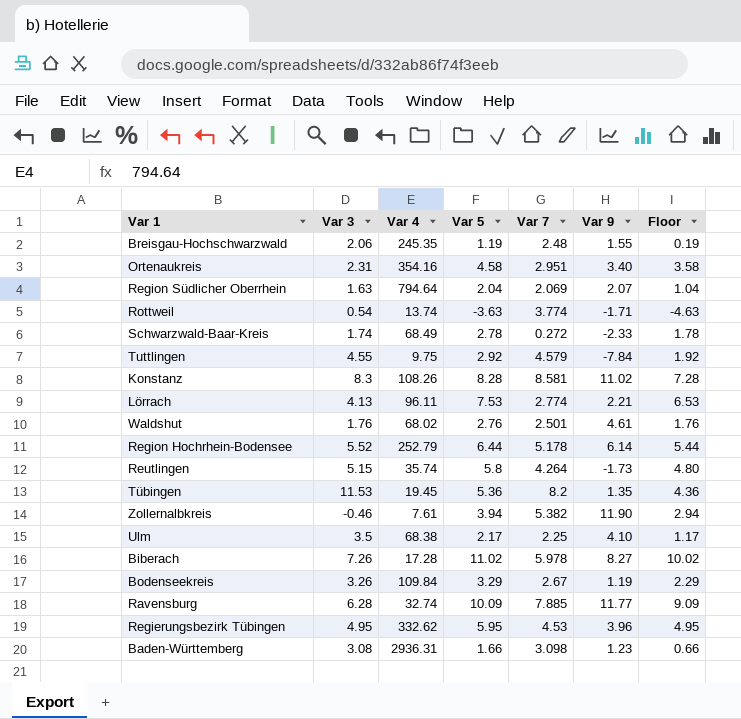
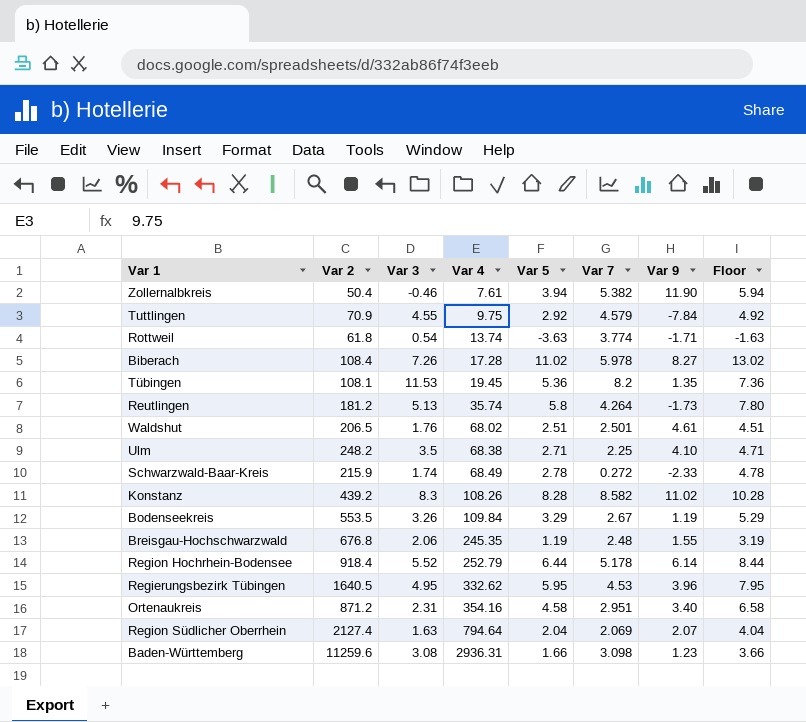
row order: none -> Var 4 ascending
column Var 2 | position: none -> 2
column Floor | formula: [Var 5] - 1 -> [Var 5] + 2
row Lörrach: 4.13 | 96.11 | 7.53 | 2.774 | 2.21 | 6.53 -> none
row Ravensburg: 6.28 | 32.74 | 10.09 | 7.885 | 11.77 | 9.09 -> none
Reutlingen | Var 3: 5.15 -> 5.13
Waldshut | Var 5: 2.76 -> 2.51
Ulm | Var 5: 2.17 -> 2.71
Konstanz | Var 7: 8.581 -> 8.582

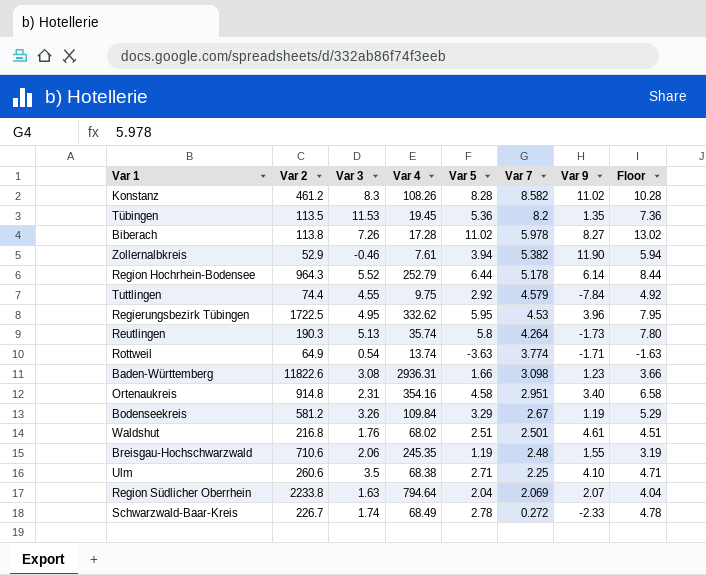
row order: Var 4 ascending -> Var 7 descending
Konstanz | Var 2: 439.2 -> 461.2
Tübingen | Var 2: 108.1 -> 113.5
Biberach | Var 2: 108.4 -> 113.8
Zollernalbkreis | Var 2: 50.4 -> 52.9
Region Hochrhein-Bodensee | Var 2: 918.4 -> 964.3
Tuttlingen | Var 2: 70.9 -> 74.4
Regierungsbezirk Tübingen | Var 2: 1640.5 -> 1722.5
Reutlingen | Var 2: 181.2 -> 190.3
Rottweil | Var 2: 61.8 -> 64.9
Baden-Württemberg | Var 2: 11259.6 -> 11822.6
Ortenaukreis | Var 2: 871.2 -> 914.8
Bodenseekreis | Var 2: 553.5 -> 581.2
Waldshut | Var 2: 206.5 -> 216.8
Breisgau-Hochschwarzwald | Var 2: 676.8 -> 710.6
Ulm | Var 2: 248.2 -> 260.6
Region Südlicher Oberrhein | Var 2: 2127.4 -> 2233.8
Schwarzwald-Baar-Kreis | Var 2: 215.9 -> 226.7

